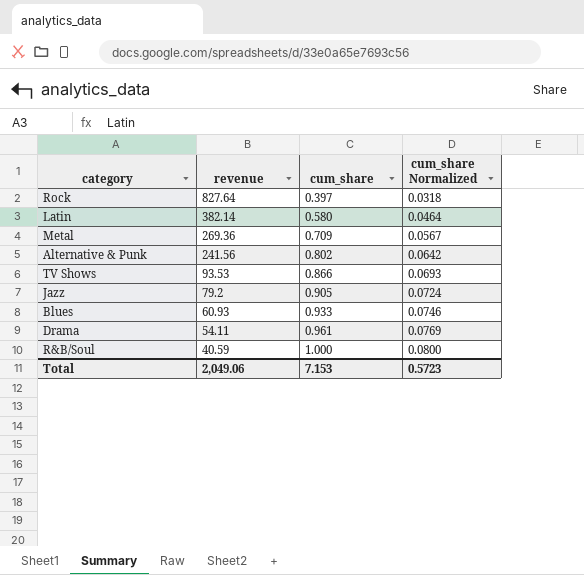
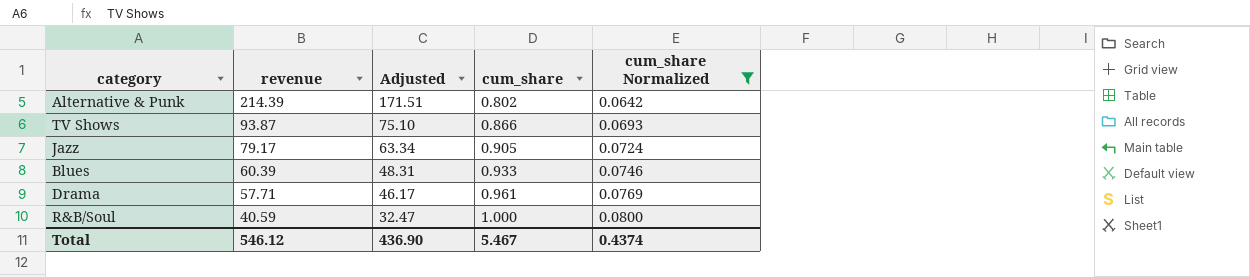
filter: none -> cum_share Normalized >= 0.0642
column Adjusted | formula: none -> [revenue] * 0.8
Alternative & Punk | revenue: 241.56 -> 214.39
TV Shows | revenue: 93.53 -> 93.87
Jazz | revenue: 79.2 -> 79.17
Blues | revenue: 60.93 -> 60.39
Drama | revenue: 54.11 -> 57.71
Total | revenue: 2,049.06 -> 546.12
Total | cum_share: 7.153 -> 5.467
Total | cum_share Normalized: 0.5723 -> 0.4374

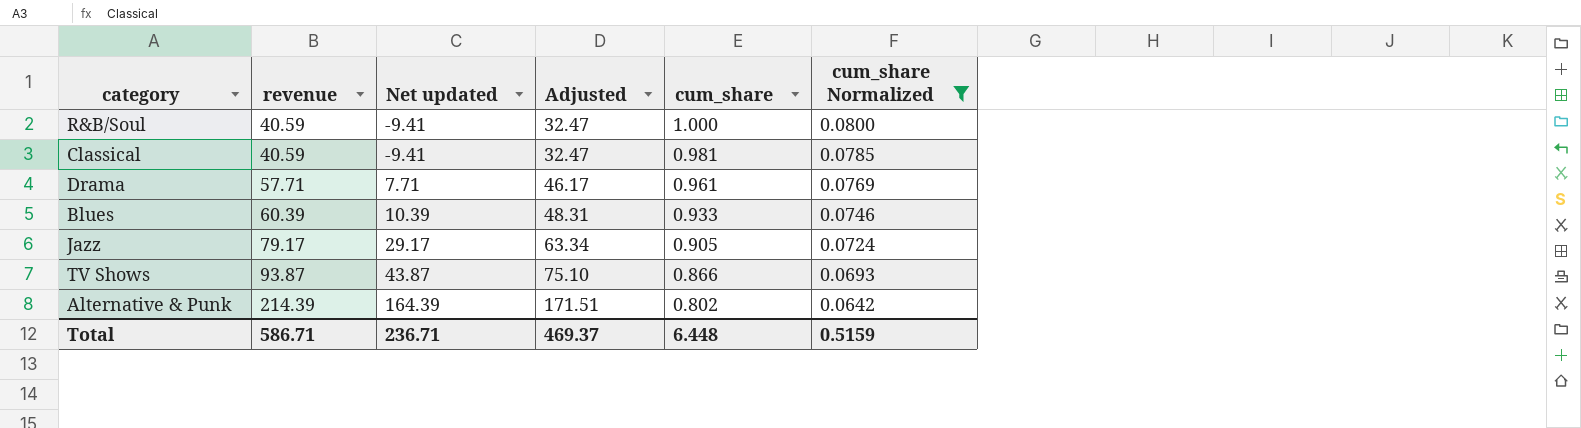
row order: revenue descending -> revenue ascending
column Net updated | formula: none -> [revenue] - 50
row Classical: none -> 40.59 | -9.41 | 32.47 | 0.981 | 0.0785
Total | revenue: 546.12 -> 586.71
Total | Adjusted: 436.90 -> 469.37
Total | cum_share: 5.467 -> 6.448
Total | cum_share Normalized: 0.4374 -> 0.5159

